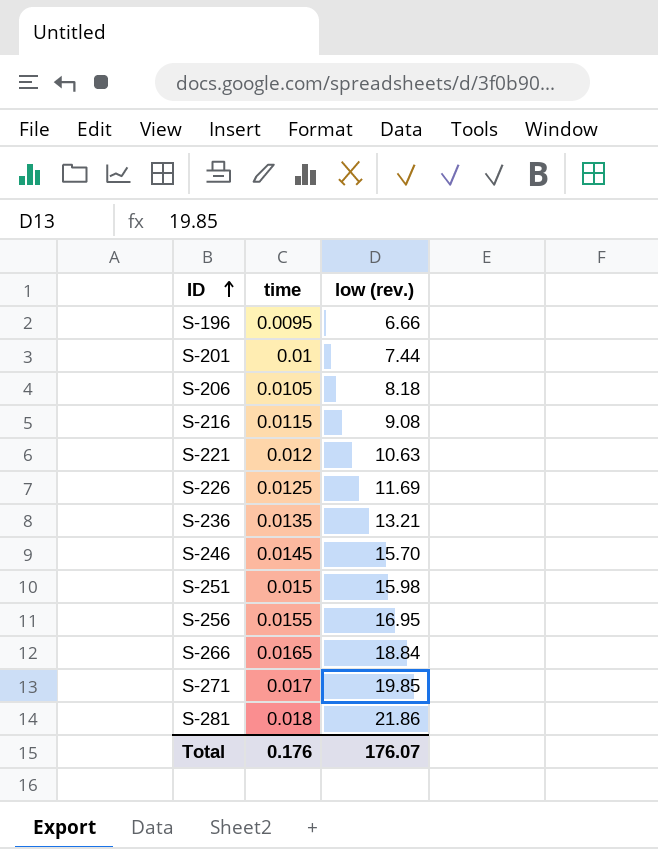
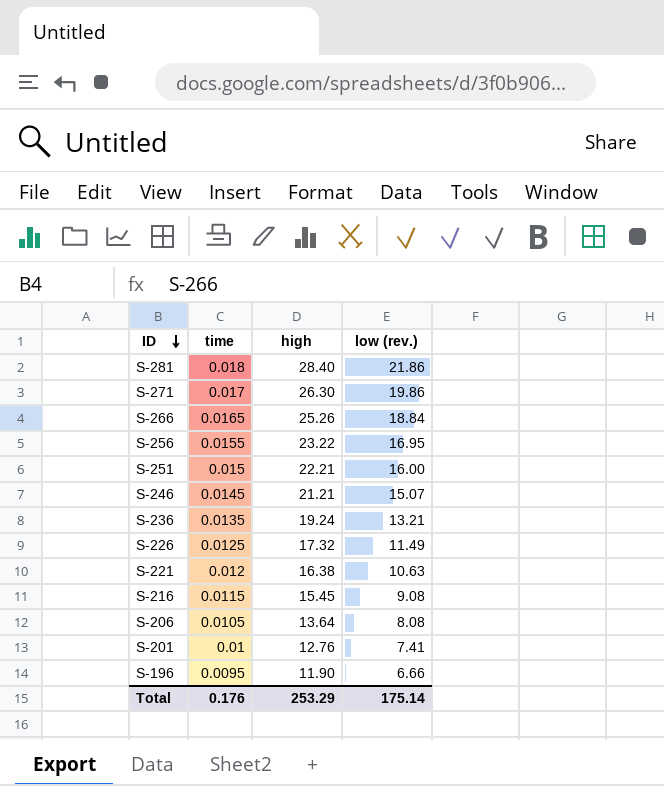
row order: ID ascending -> ID descending
column high | position: none -> 3
S-271 | low (rev.): 19.85 -> 19.86
S-251 | low (rev.): 15.98 -> 16.00
S-246 | low (rev.): 15.70 -> 15.07
S-226 | low (rev.): 11.69 -> 11.49
S-206 | low (rev.): 8.18 -> 8.08
S-201 | low (rev.): 7.44 -> 7.41
Total | low (rev.): 176.07 -> 175.14

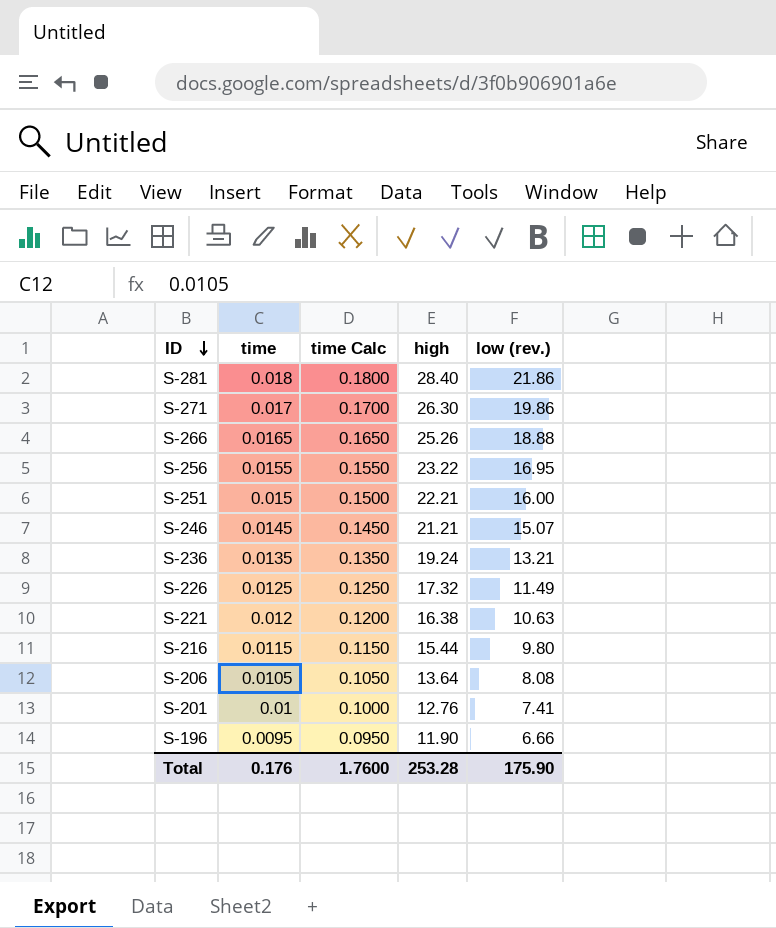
column time Calc | formula: none -> [time] * 10
S-266 | low (rev.): 18.84 -> 18.88
S-216 | high: 15.45 -> 15.44
S-216 | low (rev.): 9.08 -> 9.80
Total | high: 253.29 -> 253.28
Total | low (rev.): 175.14 -> 175.90

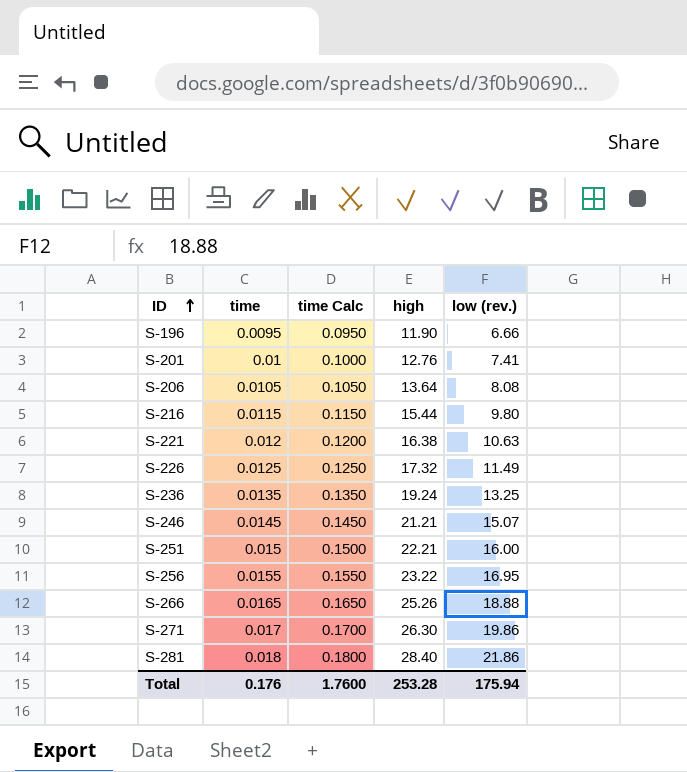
row order: ID descending -> ID ascending
S-236 | low (rev.): 13.21 -> 13.25
Total | low (rev.): 175.90 -> 175.94

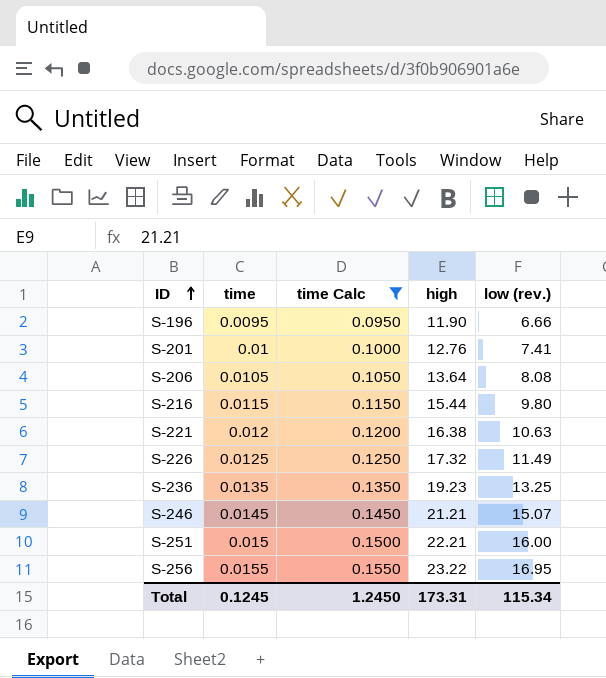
filter: none -> time Calc <= 0.1550
S-236 | high: 19.24 -> 19.23
Total | time: 0.176 -> 0.1245
Total | time Calc: 1.7600 -> 1.2450
Total | high: 253.28 -> 173.31
Total | low (rev.): 175.94 -> 115.34

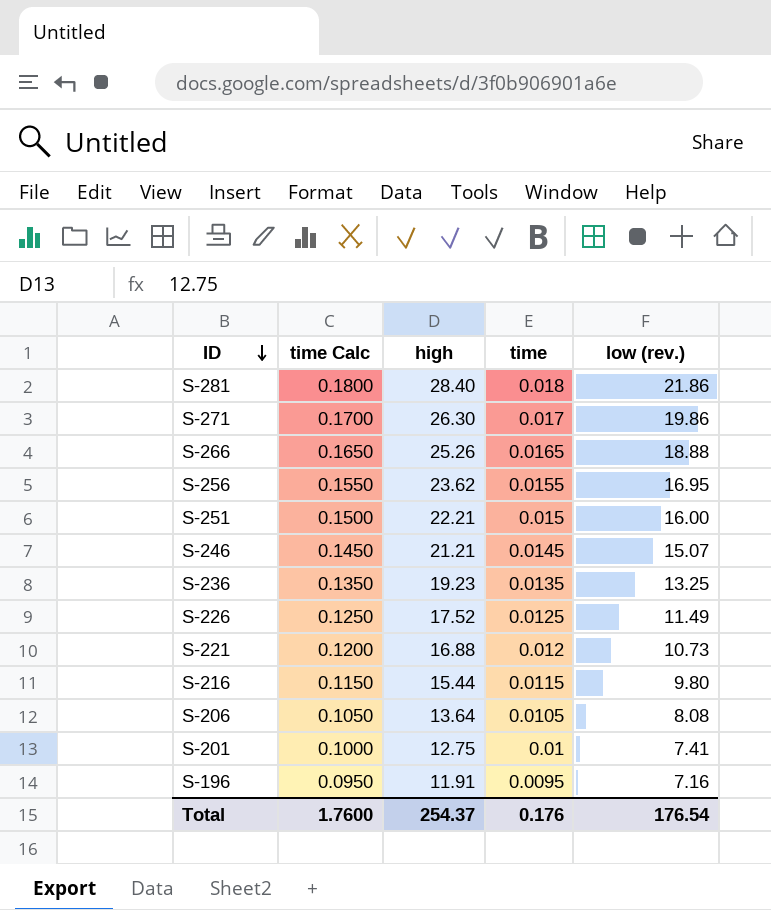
filter: time Calc <= 0.1550 -> none
row order: ID ascending -> ID descending
column time | position: 2 -> 4
S-256 | high: 23.22 -> 23.62
S-226 | high: 17.32 -> 17.52
S-221 | high: 16.38 -> 16.88
S-221 | low (rev.): 10.63 -> 10.73
S-201 | high: 12.76 -> 12.75
S-196 | high: 11.90 -> 11.91
S-196 | low (rev.): 6.66 -> 7.16
Total | time Calc: 1.2450 -> 1.7600
Total | high: 173.31 -> 254.37
Total | time: 0.1245 -> 0.176
Total | low (rev.): 115.34 -> 176.54

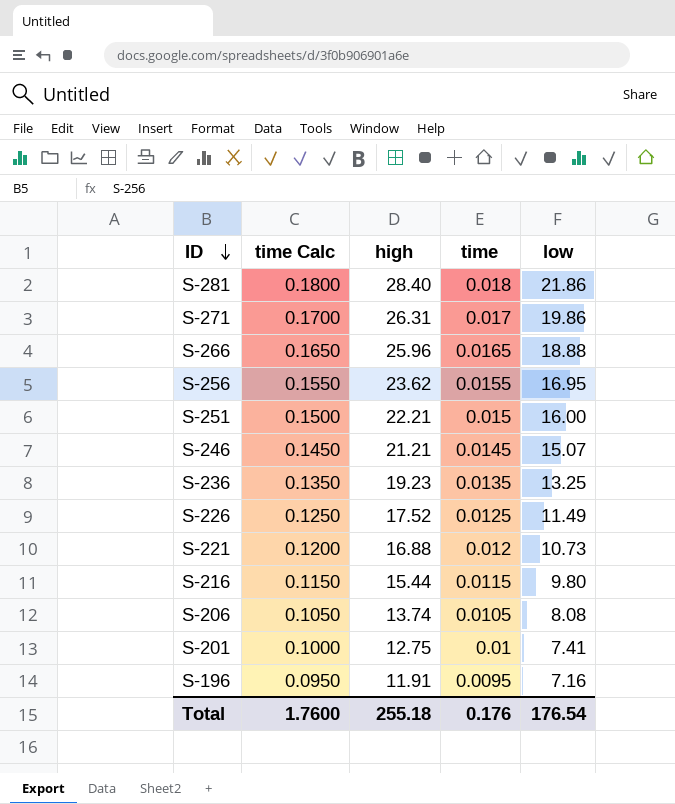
column name: low (rev.) -> low
S-271 | high: 26.30 -> 26.31
S-266 | high: 25.26 -> 25.96
S-206 | high: 13.64 -> 13.74
Total | high: 254.37 -> 255.18

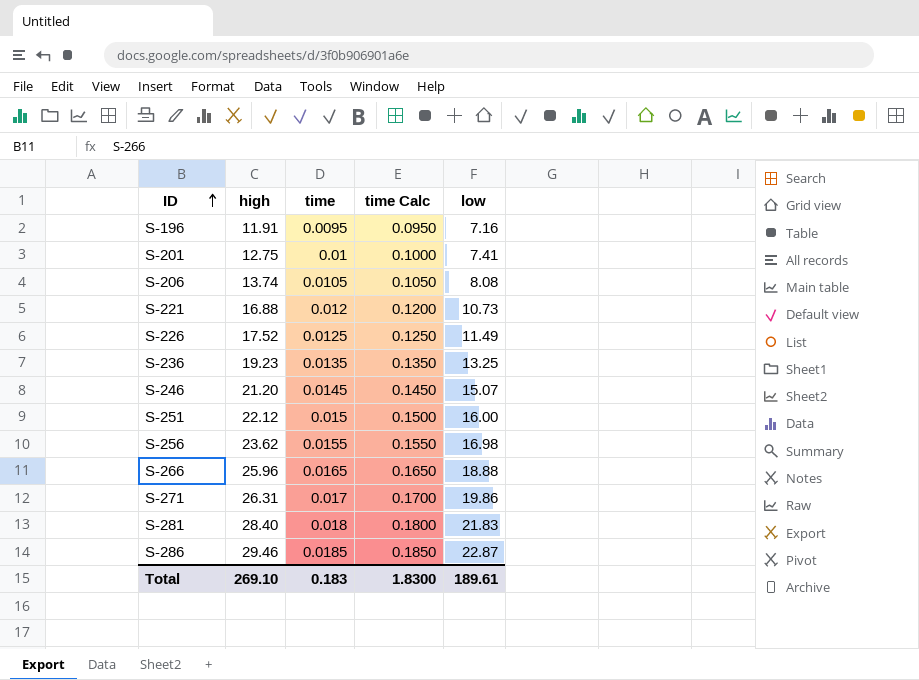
row order: ID descending -> ID ascending
column time Calc | position: 2 -> 4
row S-216: 0.1150 | 15.44 | 0.0115 | 9.80 -> none
S-246 | high: 21.21 -> 21.20
S-251 | high: 22.21 -> 22.12
S-256 | low: 16.95 -> 16.98
S-281 | low: 21.86 -> 21.83
row S-286: none -> 29.46 | 0.0185 | 0.1850 | 22.87
Total | high: 255.18 -> 269.10
Total | time: 0.176 -> 0.183
Total | time Calc: 1.7600 -> 1.8300
Total | low: 176.54 -> 189.61

